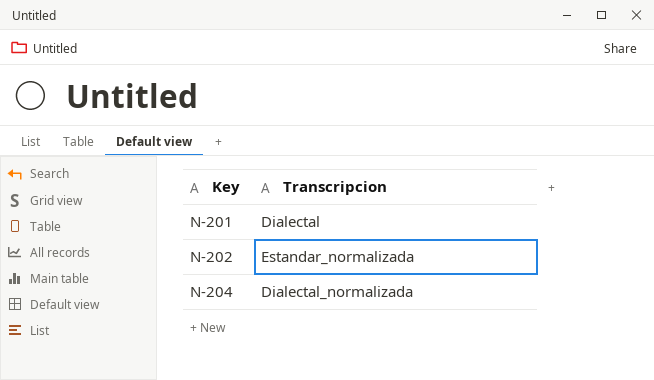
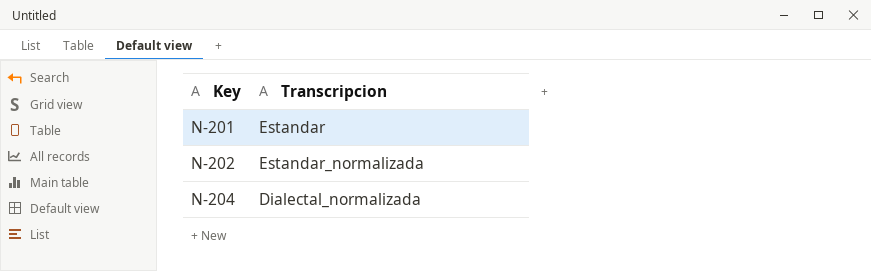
N-201 | Transcripcion: Dialectal -> Estandar

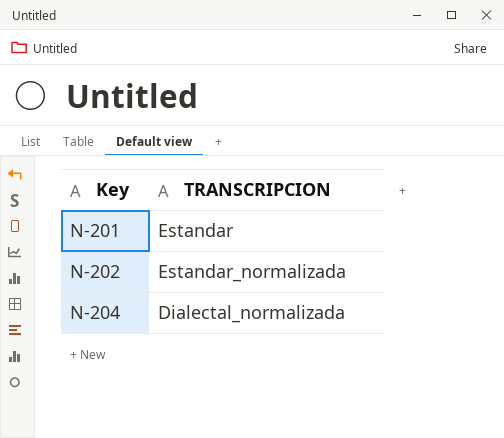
column name: Transcripcion -> TRANSCRIPCION

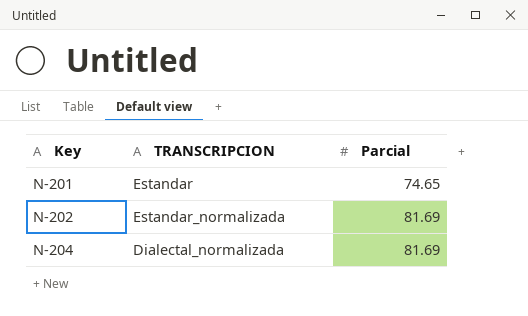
column Parcial | position: none -> 3

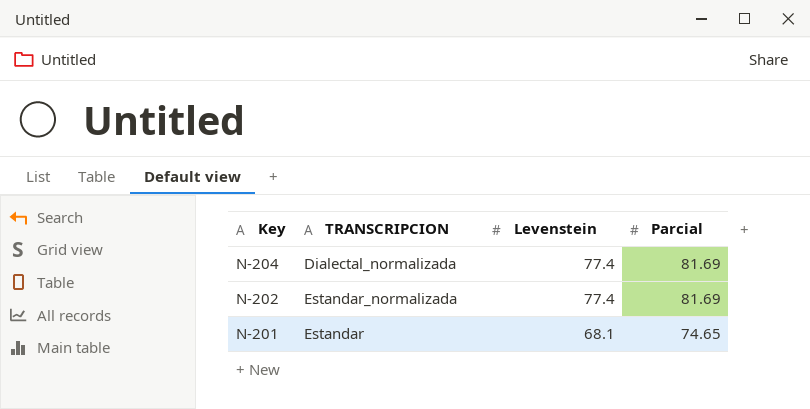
row order: Key ascending -> Key descending
column Levenstein | position: none -> 3

